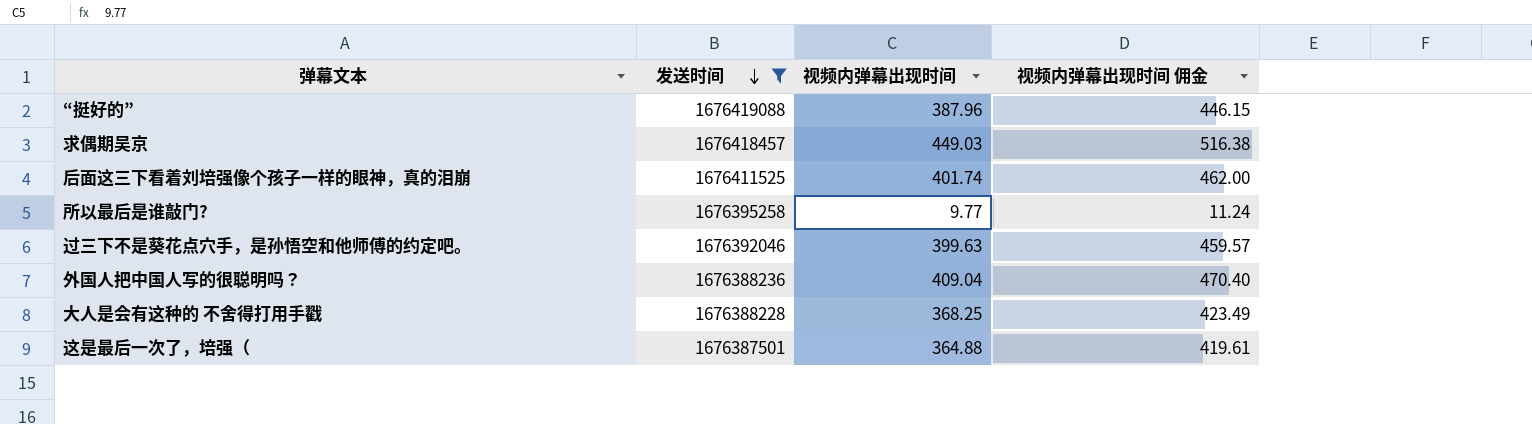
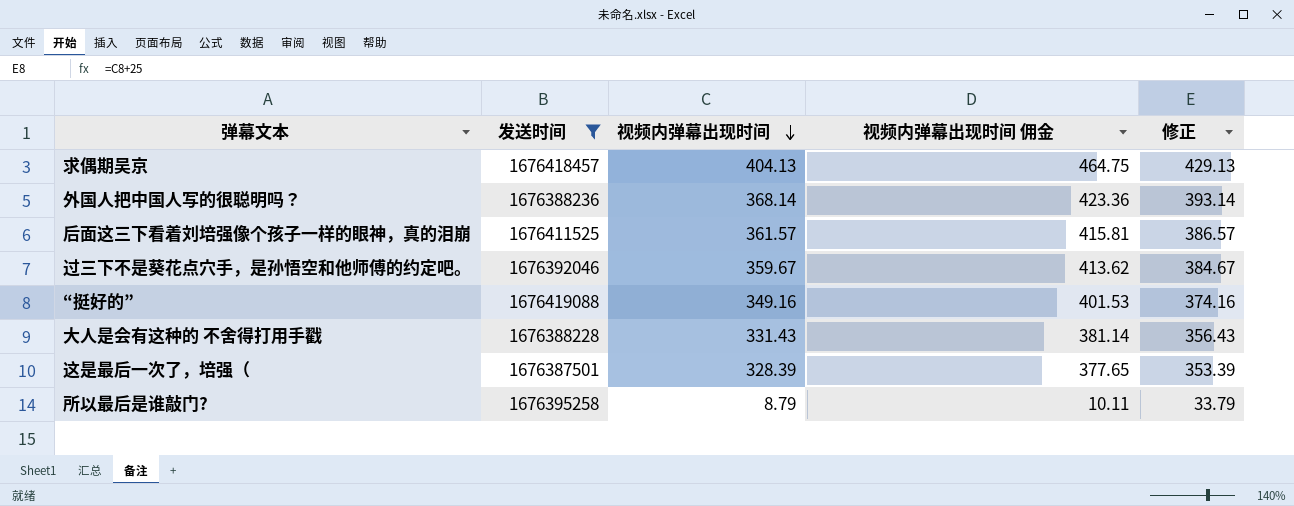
row order: 发送时间 descending -> 视频内弹幕出现时间 descending
column 修正 | formula: none -> [视频内弹幕出现时间] + 25
求偶期吴京 | 视频内弹幕出现时间: 449.03 -> 404.13
求偶期吴京 | 视频内弹幕出现时间 佣金: 516.38 -> 464.75
外国人把中国人写的很聪明吗？ | 视频内弹幕出现时间: 409.04 -> 368.14
外国人把中国人写的很聪明吗？ | 视频内弹幕出现时间 佣金: 470.40 -> 423.36
后面这三下看着刘培强像个孩子一样的眼神，真的泪崩 | 视频内弹幕出现时间: 401.74 -> 361.57
后面这三下看着刘培强像个孩子一样的眼神，真的泪崩 | 视频内弹幕出现时间 佣金: 462.00 -> 415.81
过三下不是葵花点穴手，是孙悟空和他师傅的约定吧。 | 视频内弹幕出现时间: 399.63 -> 359.67
过三下不是葵花点穴手，是孙悟空和他师傅的约定吧。 | 视频内弹幕出现时间 佣金: 459.57 -> 413.62
“挺好的” | 视频内弹幕出现时间: 387.96 -> 349.16
“挺好的” | 视频内弹幕出现时间 佣金: 446.15 -> 401.53
大人是会有这种的 不舍得打用手戳 | 视频内弹幕出现时间: 368.25 -> 331.43
大人是会有这种的 不舍得打用手戳 | 视频内弹幕出现时间 佣金: 423.49 -> 381.14
这是最后一次了，培强（ | 视频内弹幕出现时间: 364.88 -> 328.39
这是最后一次了，培强（ | 视频内弹幕出现时间 佣金: 419.61 -> 377.65
所以最后是谁敲门? | 视频内弹幕出现时间: 9.77 -> 8.79
所以最后是谁敲门? | 视频内弹幕出现时间 佣金: 11.24 -> 10.11

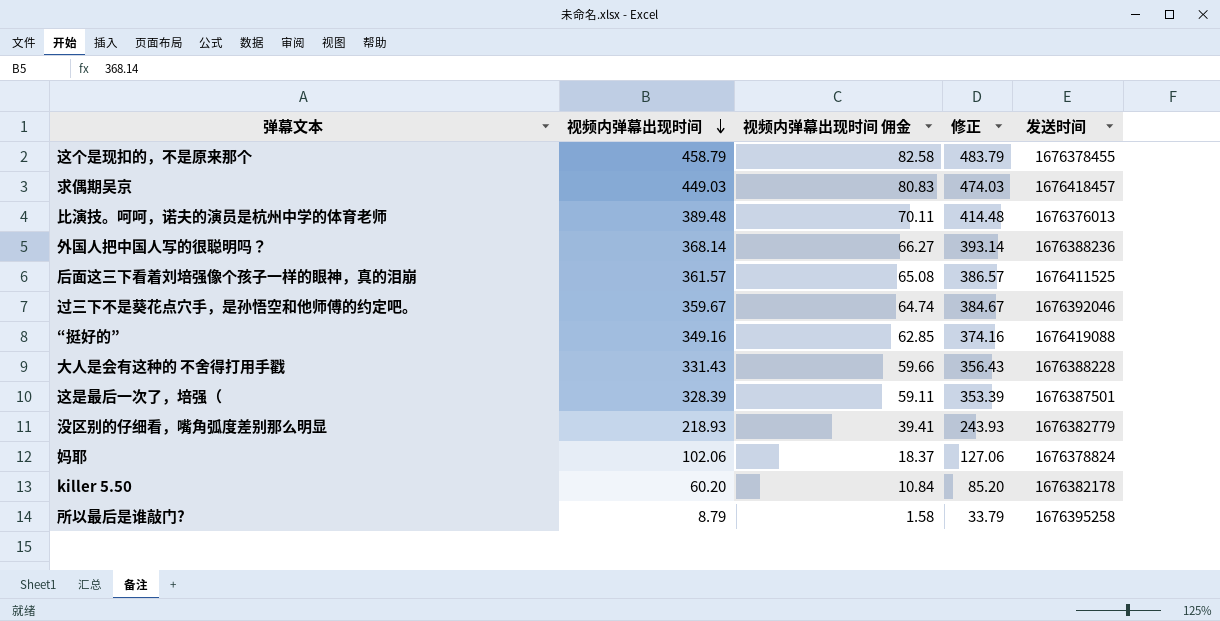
filter: 发送时间 >= 1676387501 -> none
column 视频内弹幕出现时间 佣金 | formula: [视频内弹幕出现时间] * 1.15 -> [视频内弹幕出现时间] * 0.18
column 发送时间 | position: 2 -> 5
求偶期吴京 | 视频内弹幕出现时间: 404.13 -> 449.03
求偶期吴京 | 修正: 429.13 -> 474.03

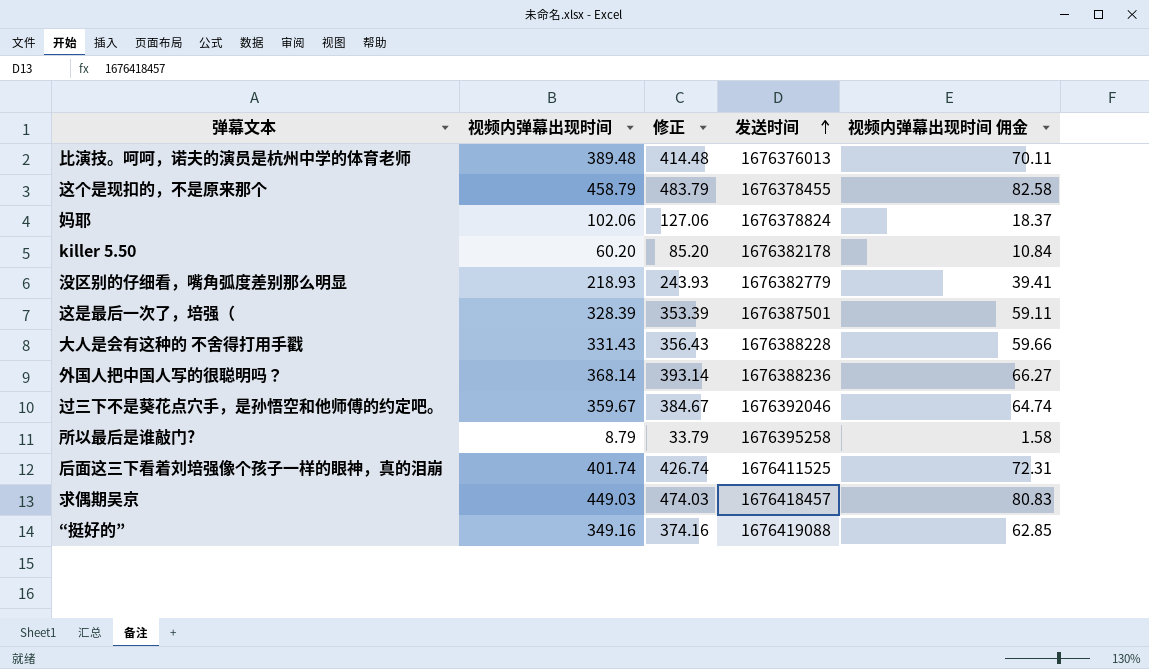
row order: 视频内弹幕出现时间 descending -> 发送时间 ascending
column 视频内弹幕出现时间 佣金 | position: 3 -> 5
后面这三下看着刘培强像个孩子一样的眼神，真的泪崩 | 视频内弹幕出现时间: 361.57 -> 401.74
后面这三下看着刘培强像个孩子一样的眼神，真的泪崩 | 修正: 386.57 -> 426.74
后面这三下看着刘培强像个孩子一样的眼神，真的泪崩 | 视频内弹幕出现时间 佣金: 65.08 -> 72.31

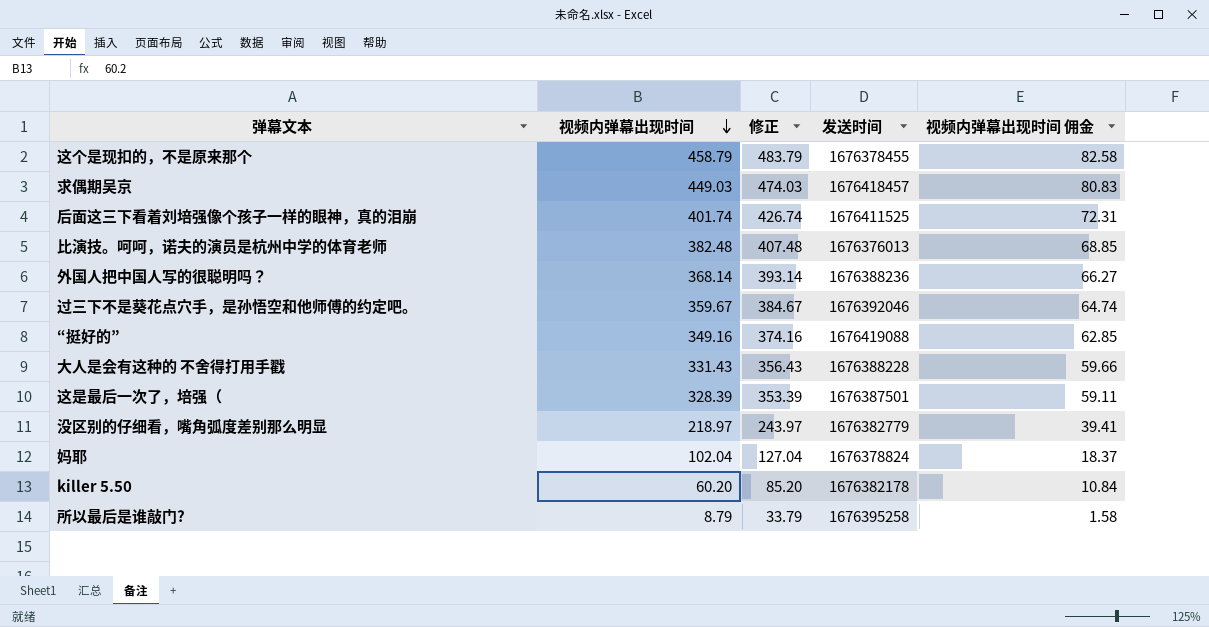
row order: 发送时间 ascending -> 视频内弹幕出现时间 descending
比演技。呵呵，诺夫的演员是杭州中学的体育老师 | 视频内弹幕出现时间: 389.48 -> 382.48
比演技。呵呵，诺夫的演员是杭州中学的体育老师 | 修正: 414.48 -> 407.48
比演技。呵呵，诺夫的演员是杭州中学的体育老师 | 视频内弹幕出现时间 佣金: 70.11 -> 68.85
没区别的仔细看，嘴角弧度差别那么明显 | 视频内弹幕出现时间: 218.93 -> 218.97
没区别的仔细看，嘴角弧度差别那么明显 | 修正: 243.93 -> 243.97
妈耶 | 视频内弹幕出现时间: 102.06 -> 102.04
妈耶 | 修正: 127.06 -> 127.04

